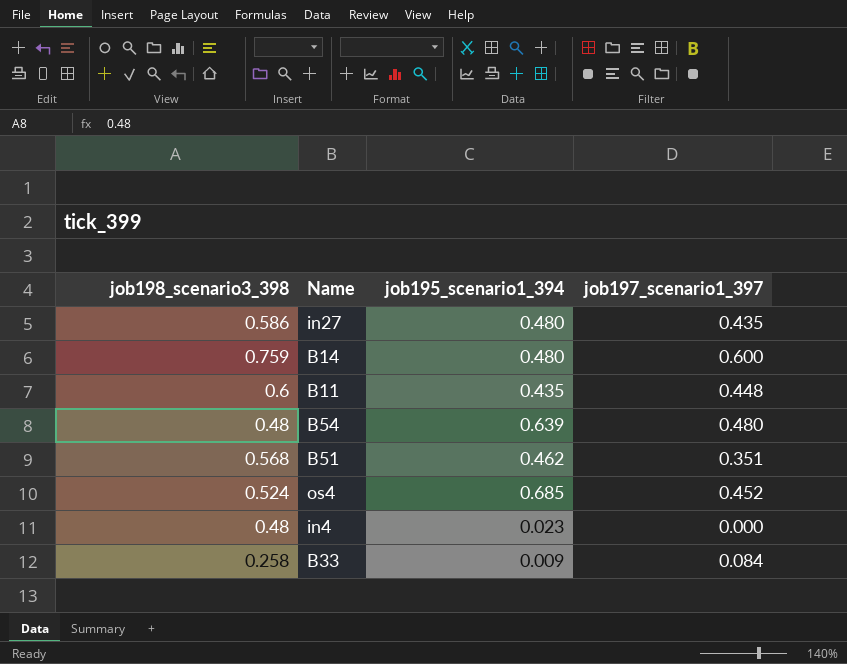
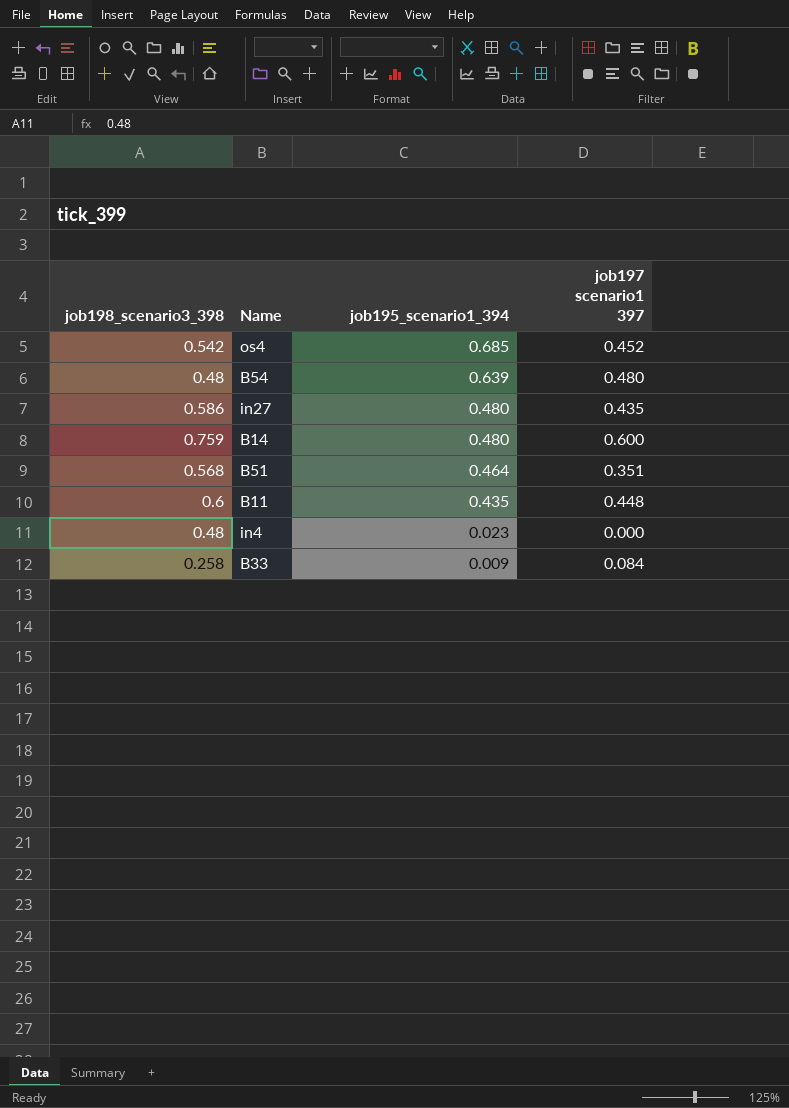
row order: none -> job195_scenario1_394 descending
column name: job197_scenario1_397 -> job197 scenario1 397
os4 | job198_scenario3_398: 0.524 -> 0.542
B51 | job195_scenario1_394: 0.462 -> 0.464

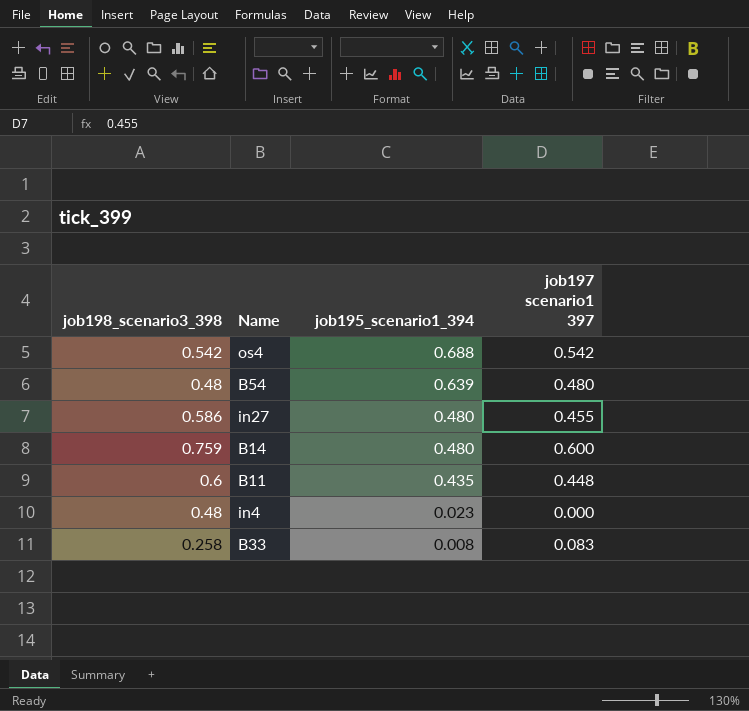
row B51: 0.568 | 0.464 | 0.351 -> none
os4 | job195_scenario1_394: 0.685 -> 0.688
os4 | job197 scenario1 397: 0.452 -> 0.542
in27 | job197 scenario1 397: 0.435 -> 0.455
B33 | job195_scenario1_394: 0.009 -> 0.008
B33 | job197 scenario1 397: 0.084 -> 0.083

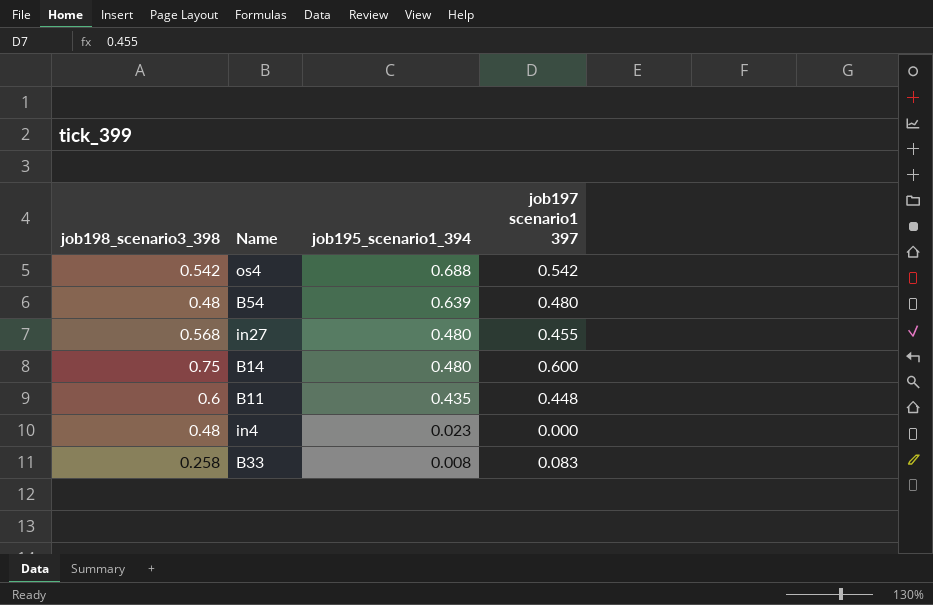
in27 | job198_scenario3_398: 0.586 -> 0.568
B14 | job198_scenario3_398: 0.759 -> 0.75

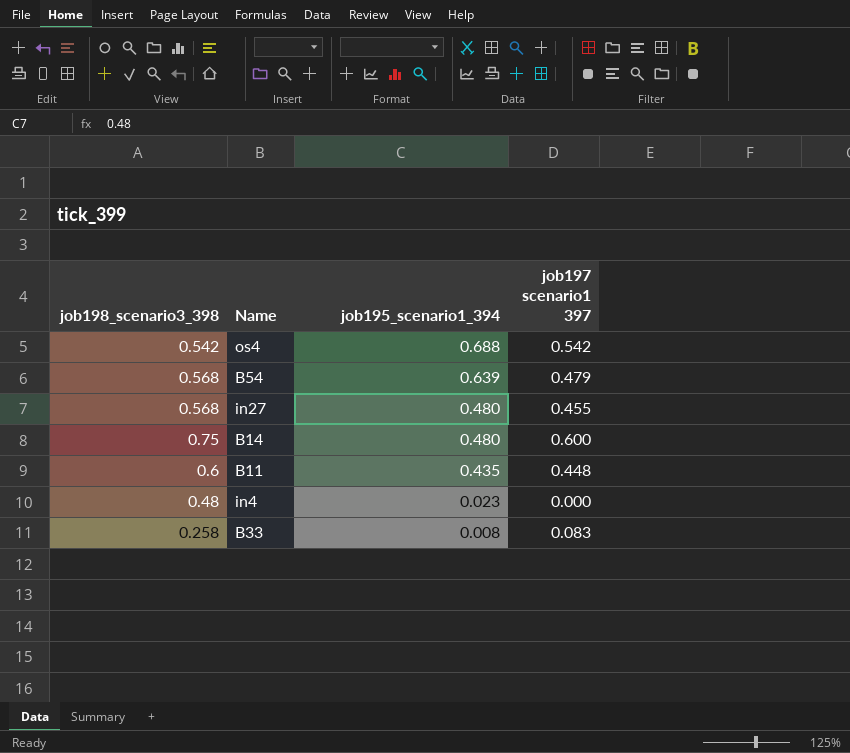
B54 | job198_scenario3_398: 0.48 -> 0.568
B54 | job197 scenario1 397: 0.480 -> 0.479

